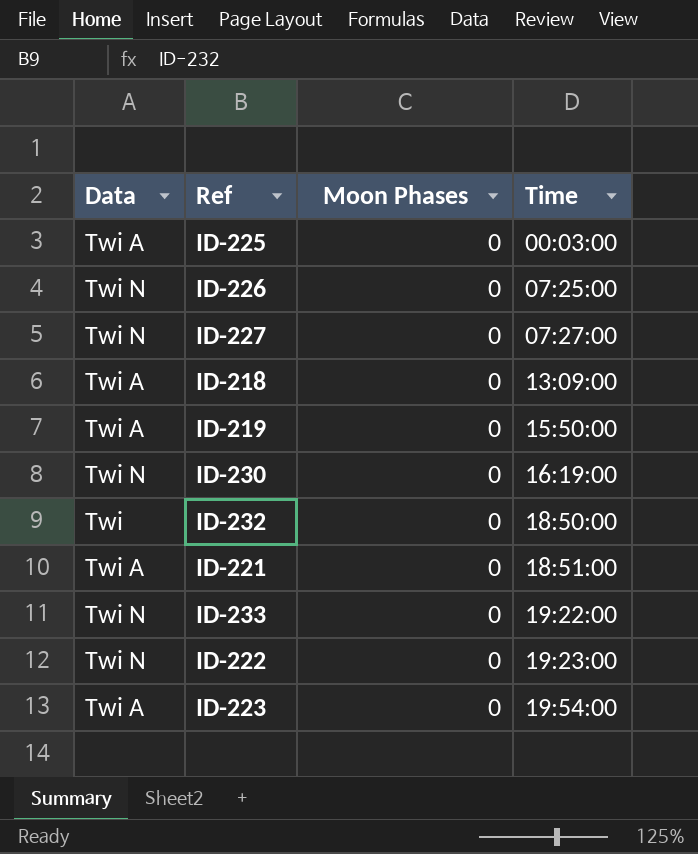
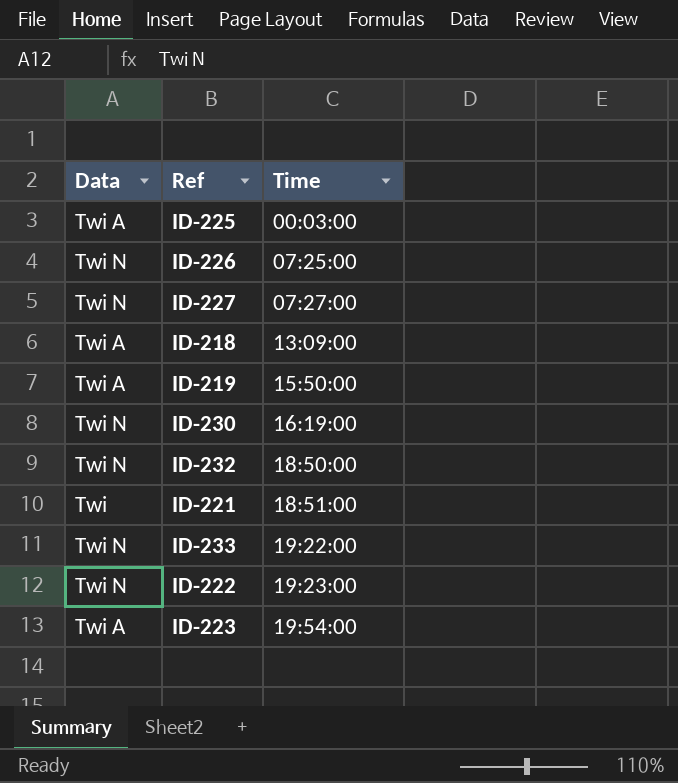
column Moon Phases | position: 3 -> none
ID-232 | Data: Twi -> Twi N
ID-221 | Data: Twi A -> Twi

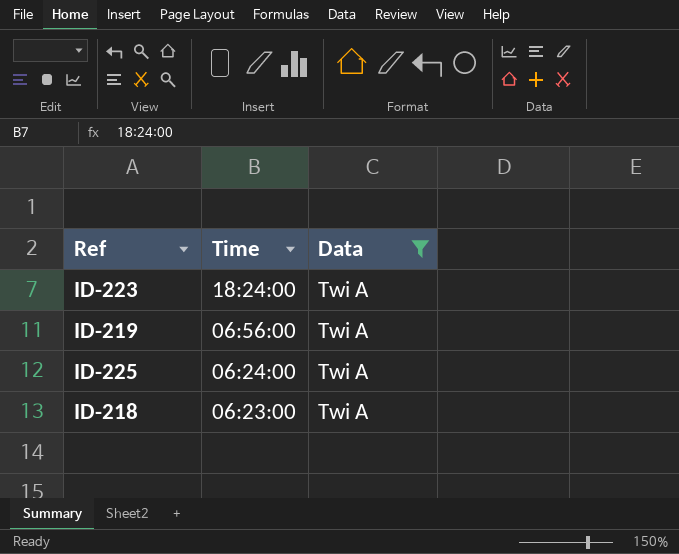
filter: none -> Data = Twi A
row order: Time ascending -> Time descending
column Data | position: 1 -> 3
ID-223 | Time: 19:54:00 -> 18:24:00
ID-219 | Time: 15:50:00 -> 06:56:00
ID-225 | Time: 00:03:00 -> 06:24:00
ID-218 | Time: 13:09:00 -> 06:23:00

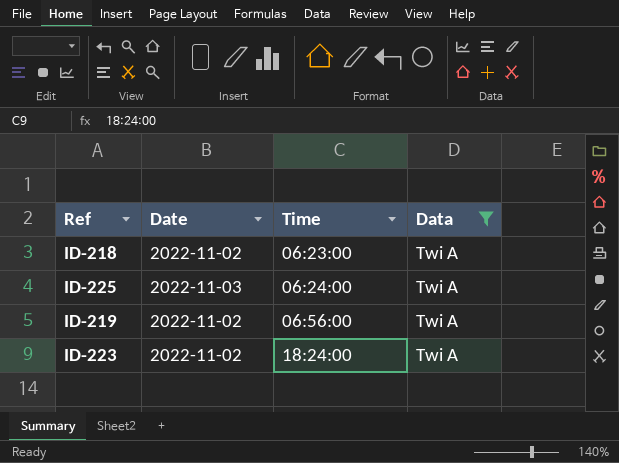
row order: Time descending -> Time ascending
column Date | position: none -> 2

